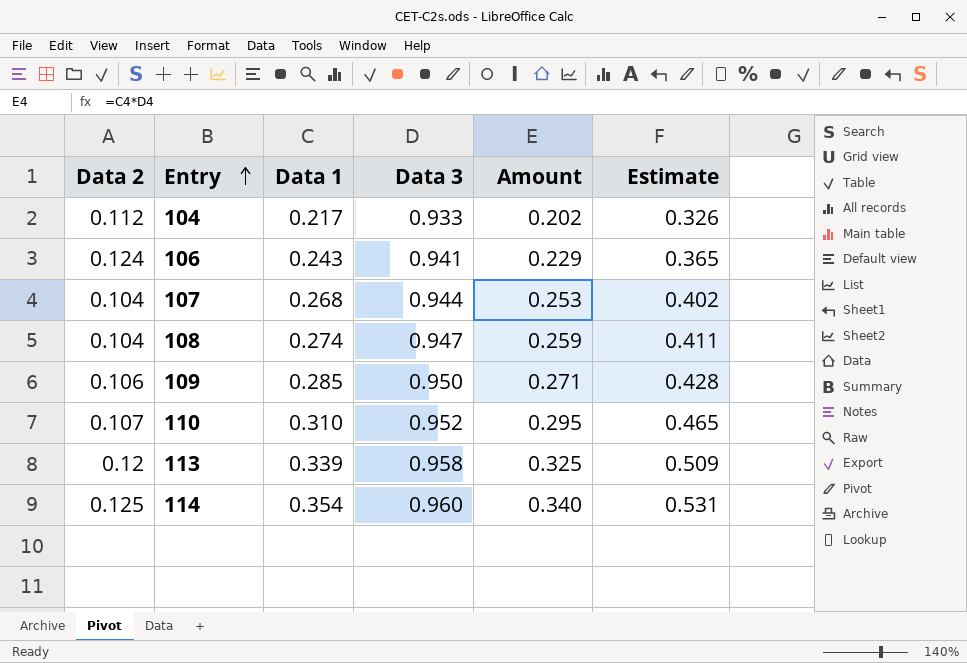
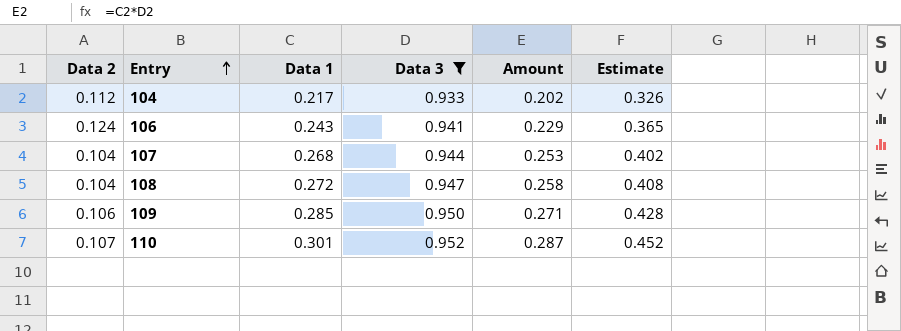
filter: none -> Data 3 <= 0.952
108 | Data 1: 0.274 -> 0.272
108 | Amount: 0.259 -> 0.258
108 | Estimate: 0.411 -> 0.408
110 | Data 1: 0.310 -> 0.301
110 | Amount: 0.295 -> 0.287
110 | Estimate: 0.465 -> 0.452

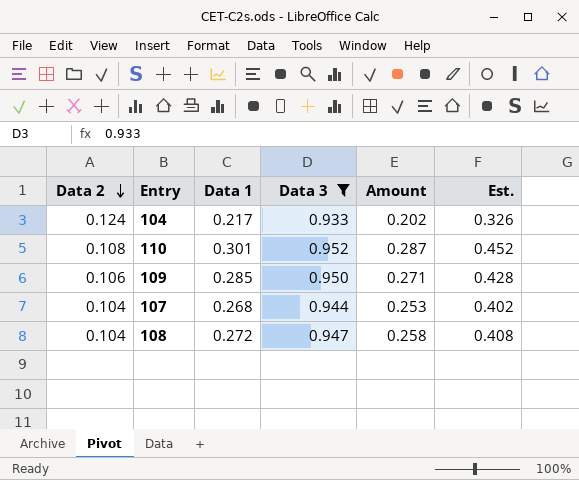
row order: Entry ascending -> Data 2 descending
column name: Estimate -> Est.
row 106: 0.124 | 0.243 | 0.941 | 0.229 | 0.365 -> none
104 | Data 2: 0.112 -> 0.124
110 | Data 2: 0.107 -> 0.108

